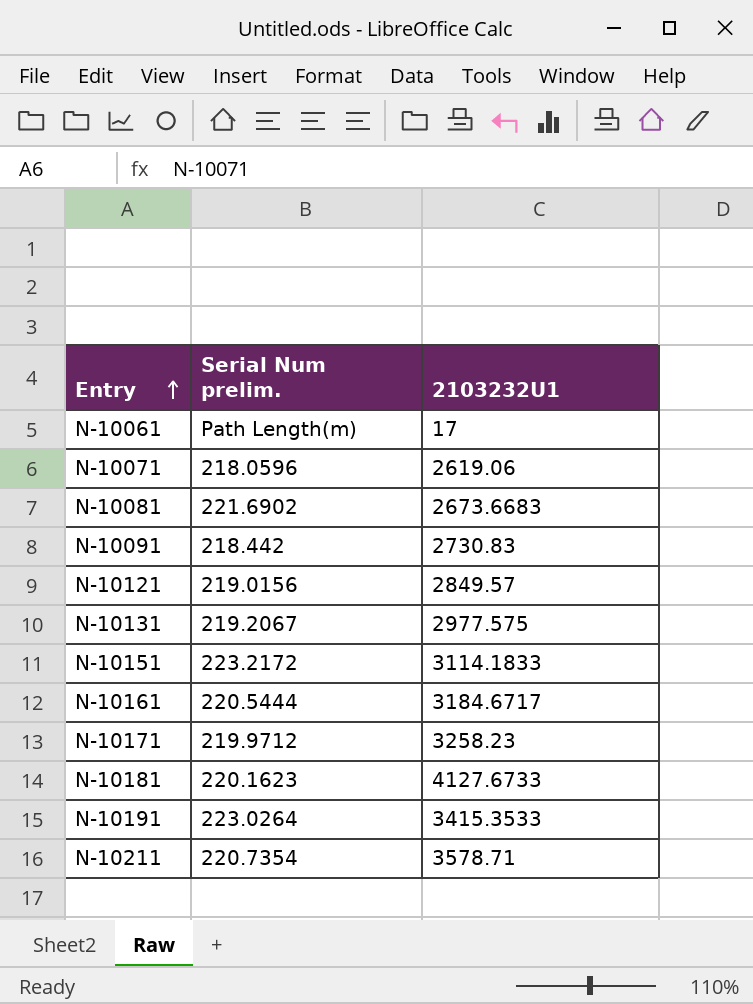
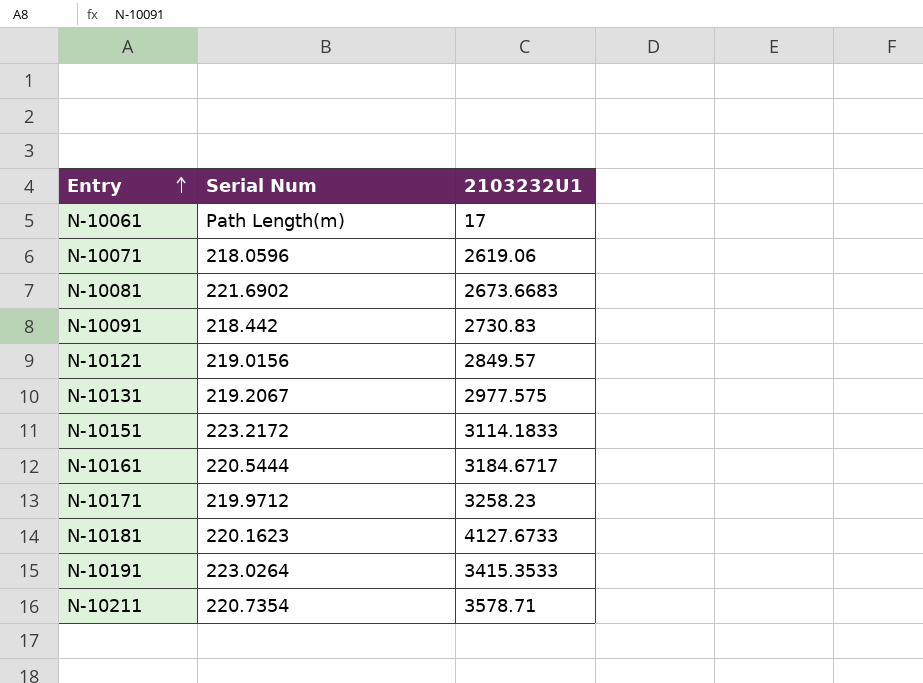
column name: Serial Num prelim. -> Serial Num

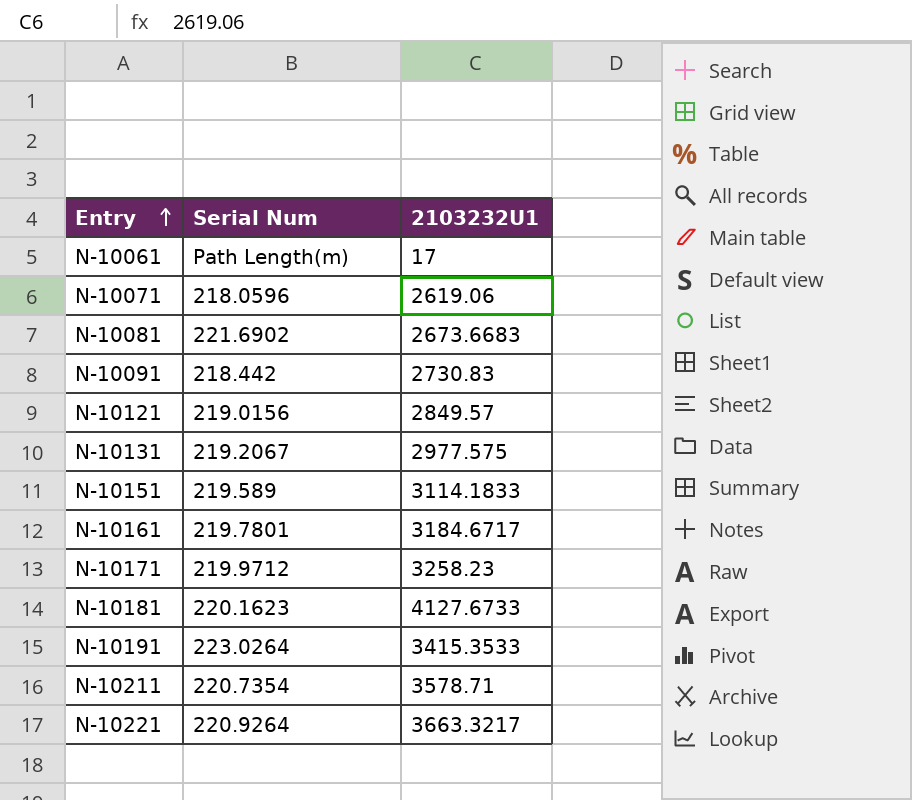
N-10151 | Serial Num: 223.2172 -> 219.589
N-10161 | Serial Num: 220.5444 -> 219.7801
row N-10221: none -> 220.9264 | 3663.3217

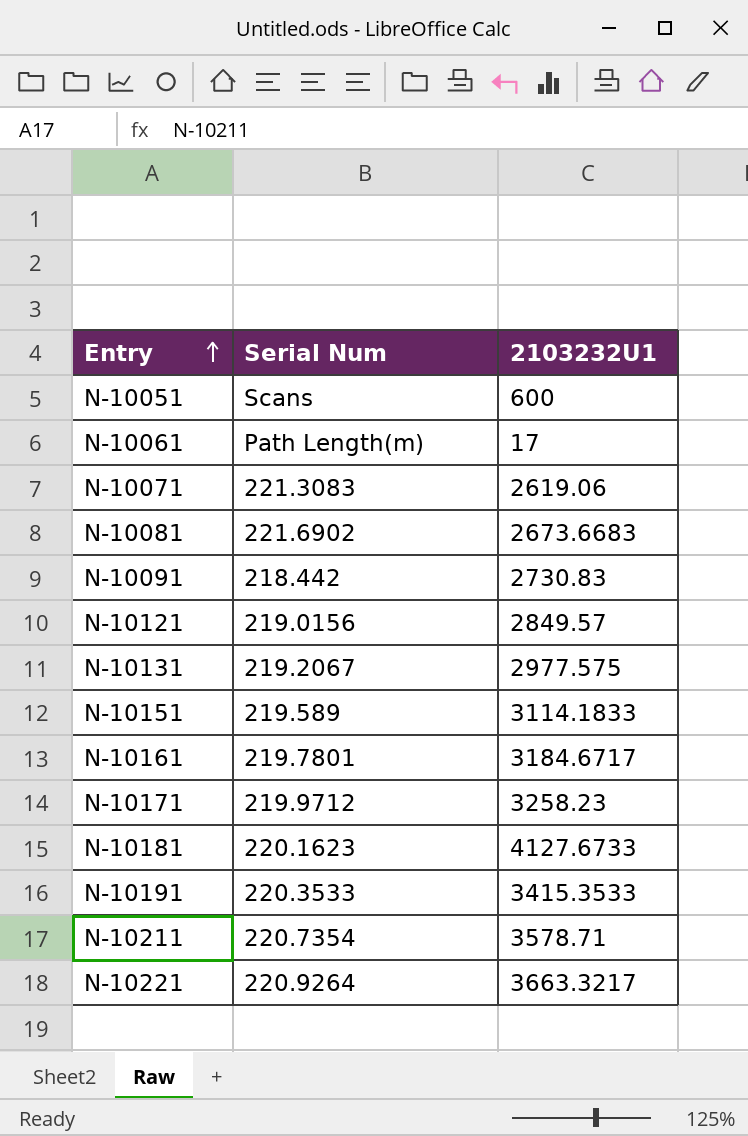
row N-10051: none -> Scans | 600
N-10071 | Serial Num: 218.0596 -> 221.3083
N-10191 | Serial Num: 223.0264 -> 220.3533

